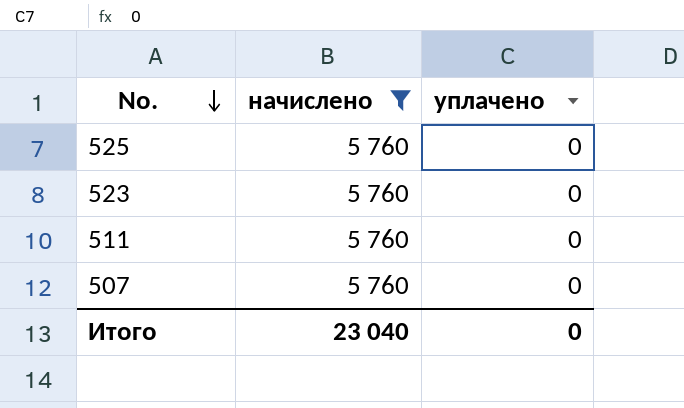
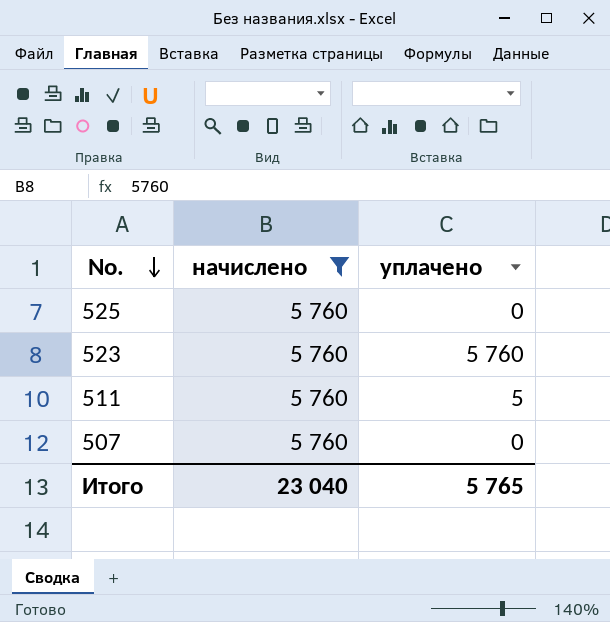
523 | уплачено: 0 -> 5 760
511 | уплачено: 0 -> 5
Итого | уплачено: 0 -> 5 765

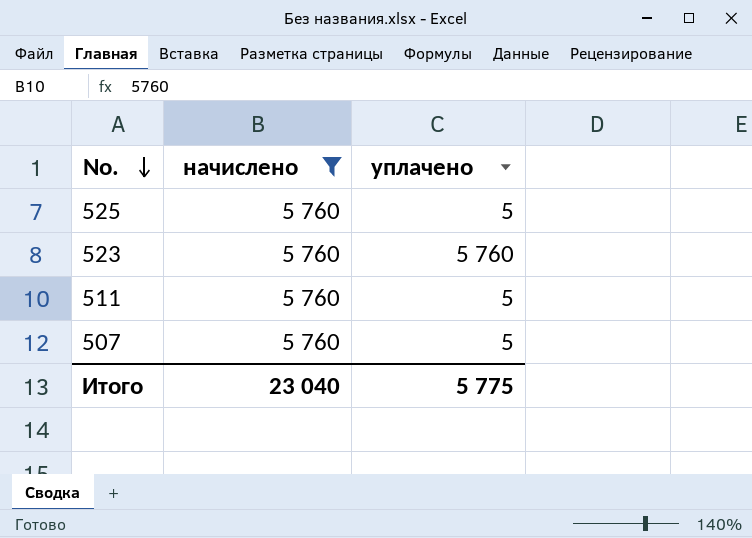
525 | уплачено: 0 -> 5
507 | уплачено: 0 -> 5
Итого | уплачено: 5 765 -> 5 775

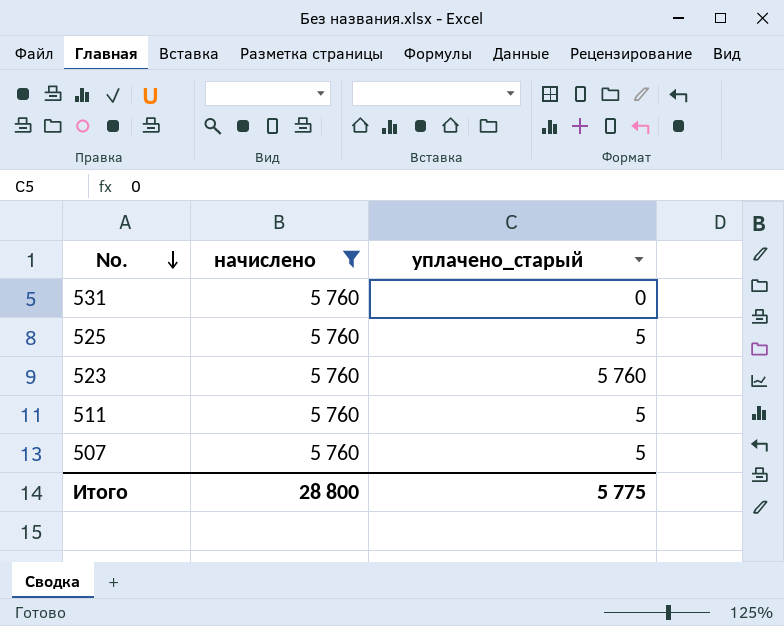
column name: уплачено -> уплачено_старый
row 531: none -> 5 760 | 0
Итого | начислено: 23 040 -> 28 800

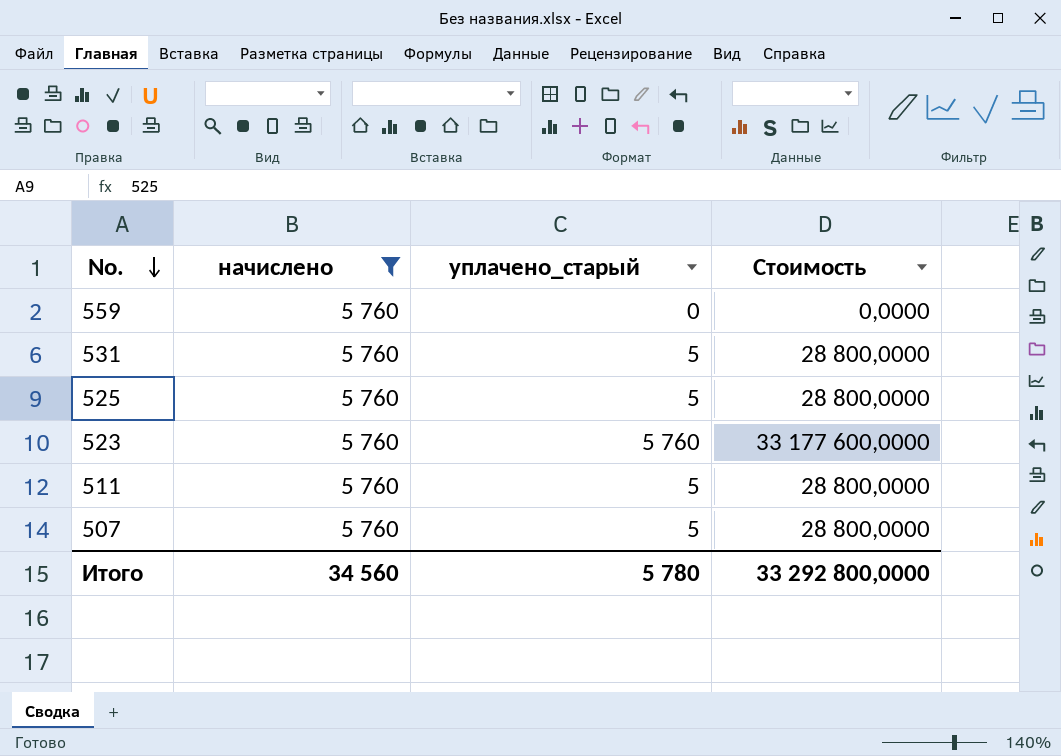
column Стоимость | formula: none -> [начислено] * [уплачено_старый]
row 559: none -> 5 760 | 0 | 0,0000
531 | уплачено_старый: 0 -> 5
Итого | начислено: 28 800 -> 34 560
Итого | уплачено_старый: 5 775 -> 5 780

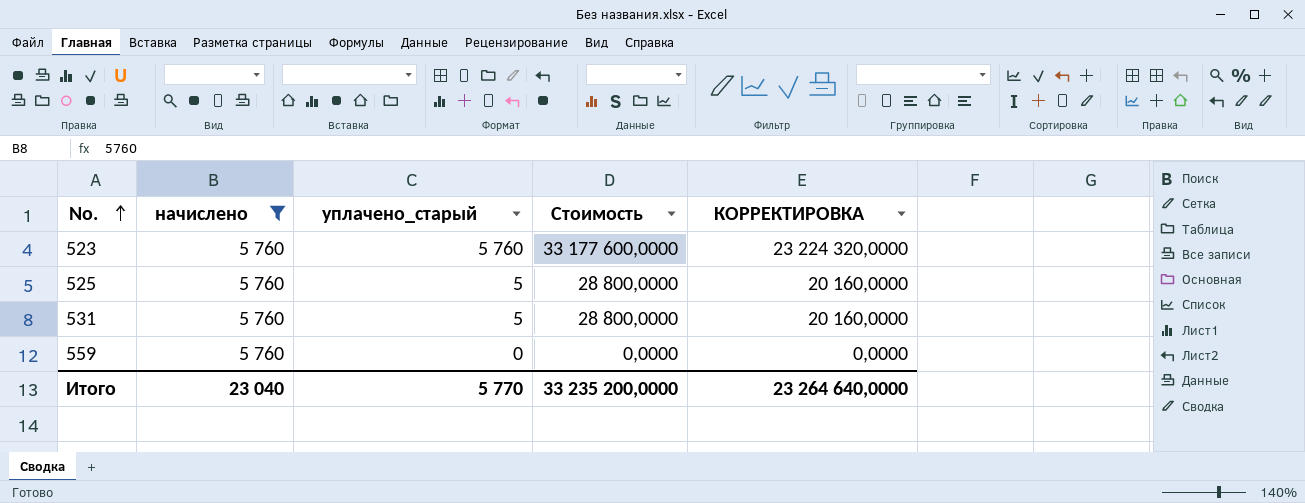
row order: No. descending -> No. ascending
column КОРРЕКТИРОВКА | formula: none -> [Стоимость] * 0,7
row 511: 5 760 | 5 | 28 800,0000 -> none
row 507: 5 760 | 5 | 28 800,0000 -> none
Итого | начислено: 34 560 -> 23 040
Итого | уплачено_старый: 5 780 -> 5 770
Итого | Стоимость: 33 292 800,0000 -> 33 235 200,0000

